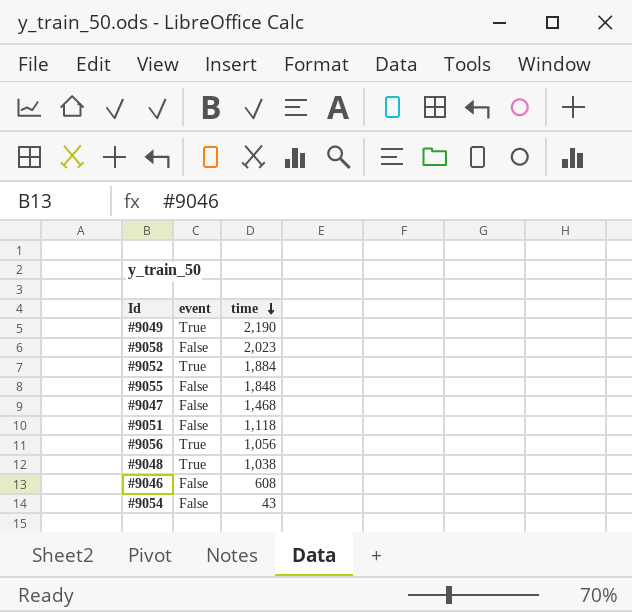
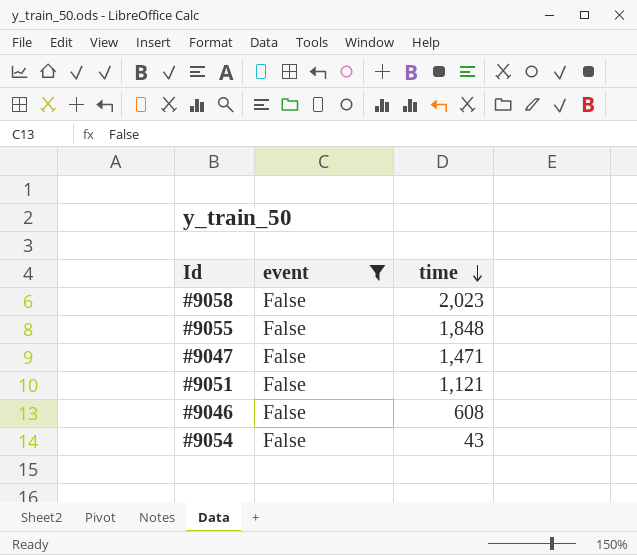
filter: none -> event = False
#9047 | time: 1,468 -> 1,471
#9051 | time: 1,118 -> 1,121

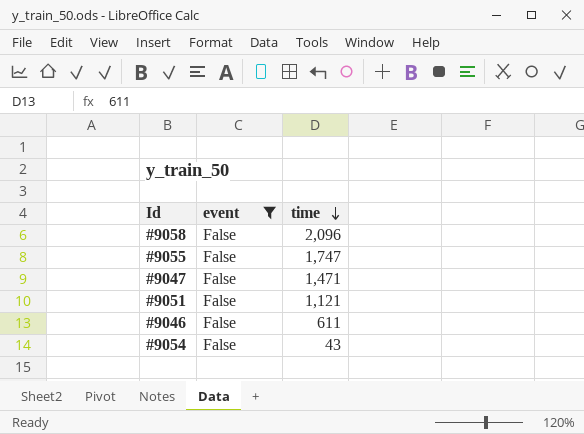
#9058 | time: 2,023 -> 2,096
#9055 | time: 1,848 -> 1,747
#9046 | time: 608 -> 611

